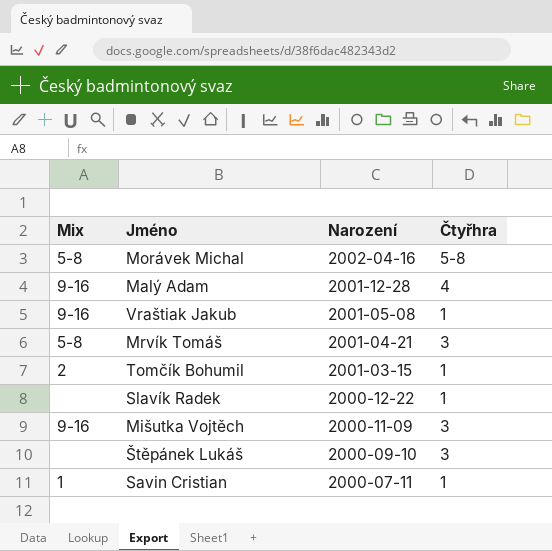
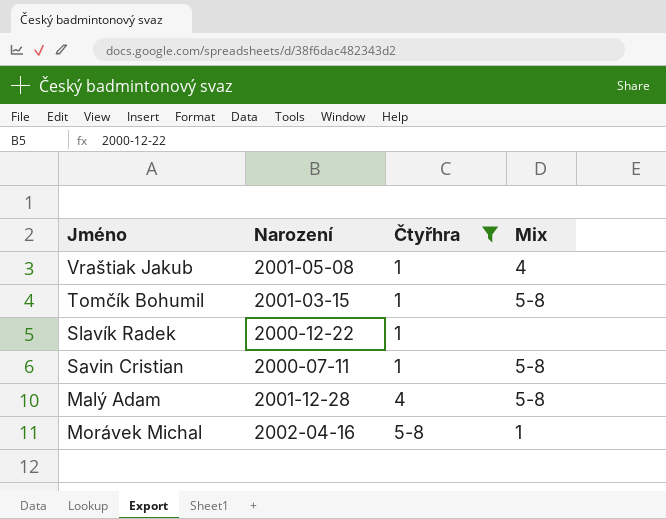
filter: none -> Čtyřhra != 3
row order: Narození descending -> Čtyřhra ascending
column Mix | position: 1 -> 4
Vraštiak Jakub | Mix: 9-16 -> 4
Tomčík Bohumil | Mix: 2 -> 5-8
Savin Cristian | Mix: 1 -> 5-8
Malý Adam | Mix: 9-16 -> 5-8
Morávek Michal | Mix: 5-8 -> 1

